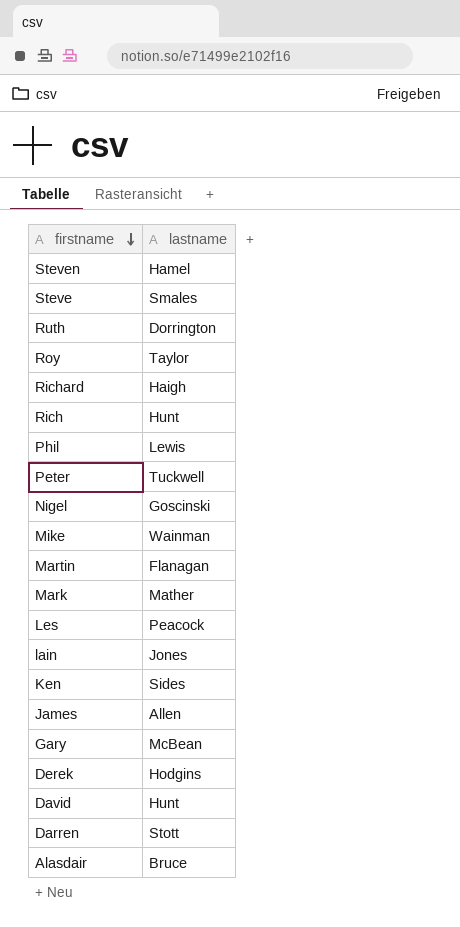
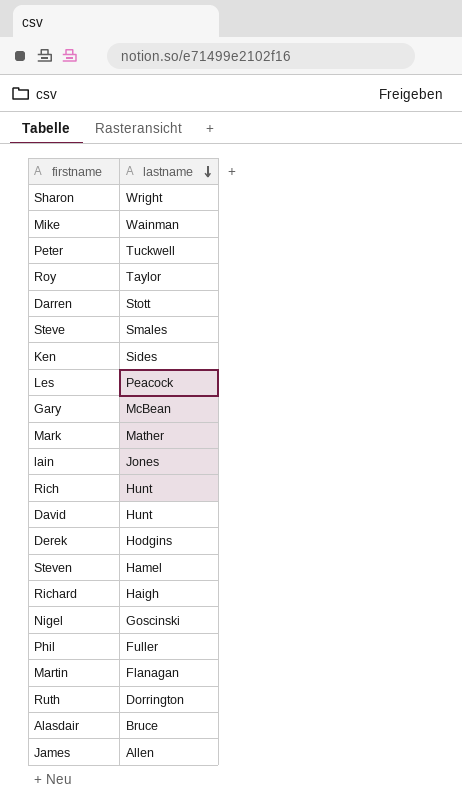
row order: firstname descending -> lastname descending
row Sharon: none -> Wright
Phil | lastname: Lewis -> Fuller

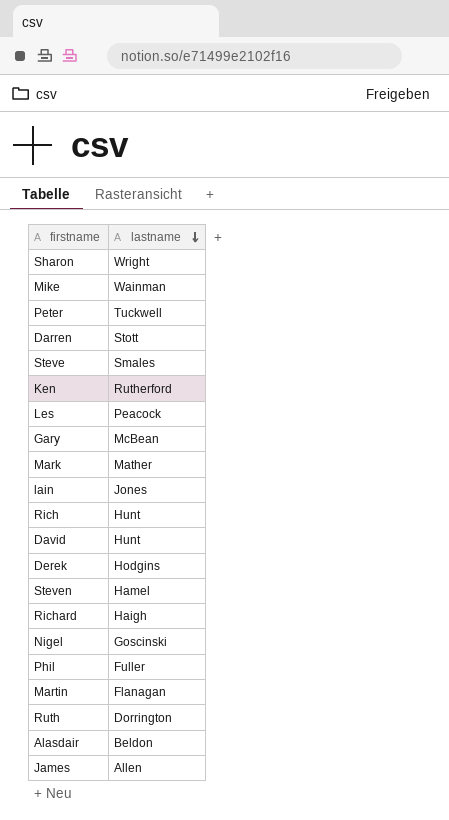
row Roy: Taylor -> none
Ken | lastname: Sides -> Rutherford
Alasdair | lastname: Bruce -> Beldon

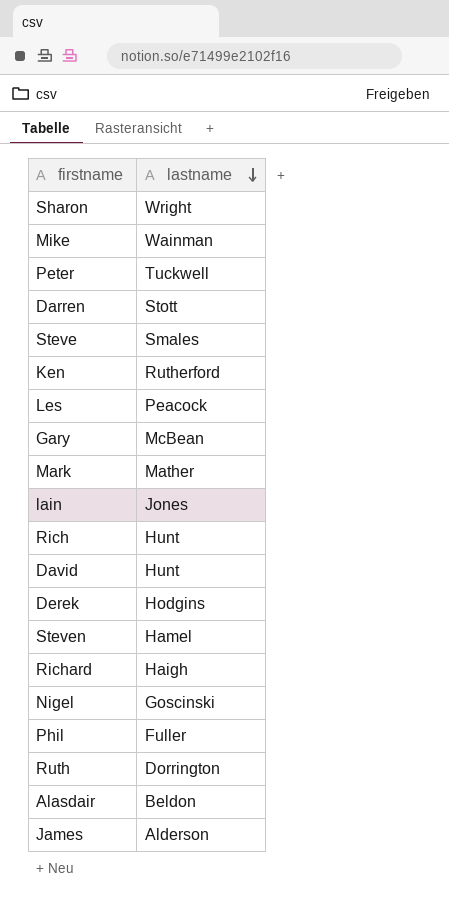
row Martin: Flanagan -> none
James | lastname: Allen -> Alderson

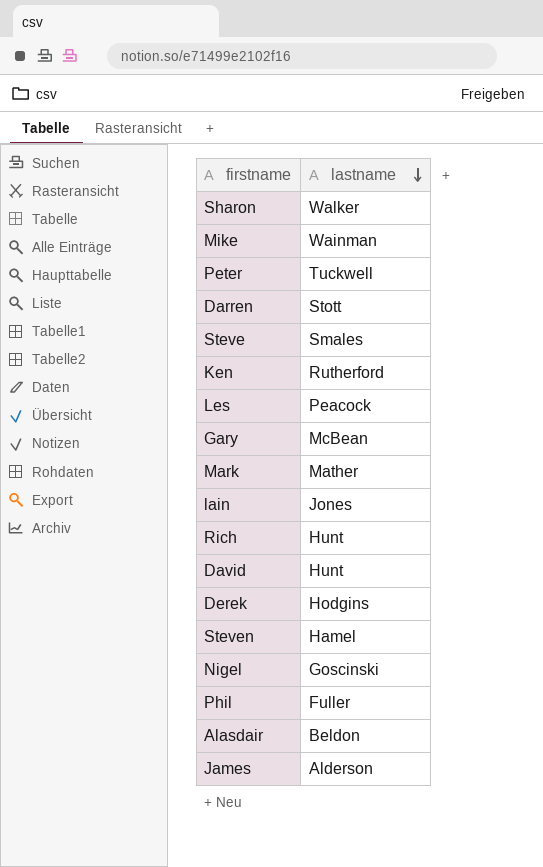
row Richard: Haigh -> none
row Ruth: Dorrington -> none
Sharon | lastname: Wright -> Walker

